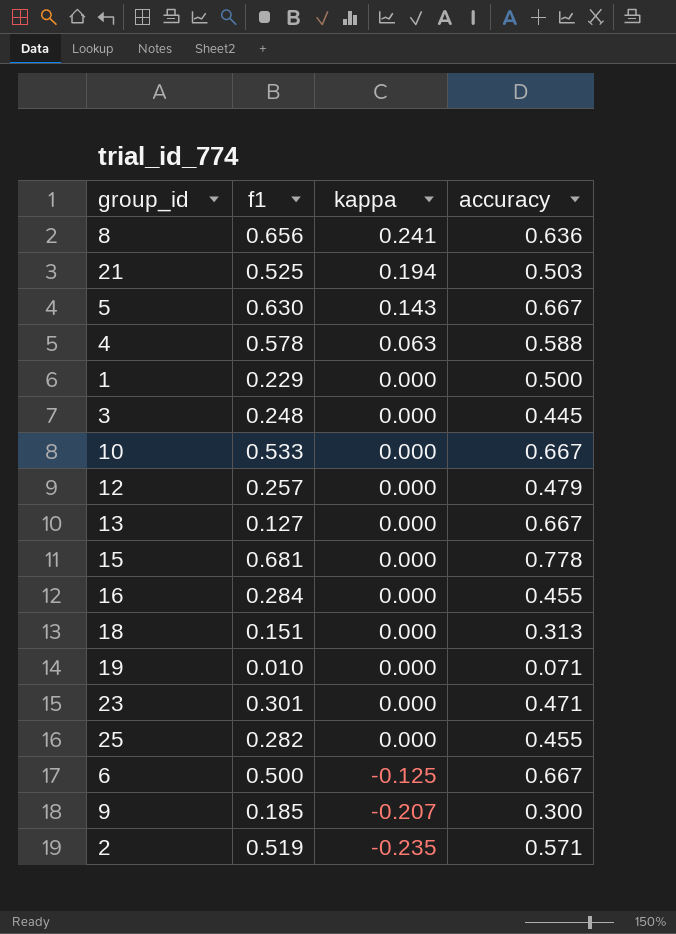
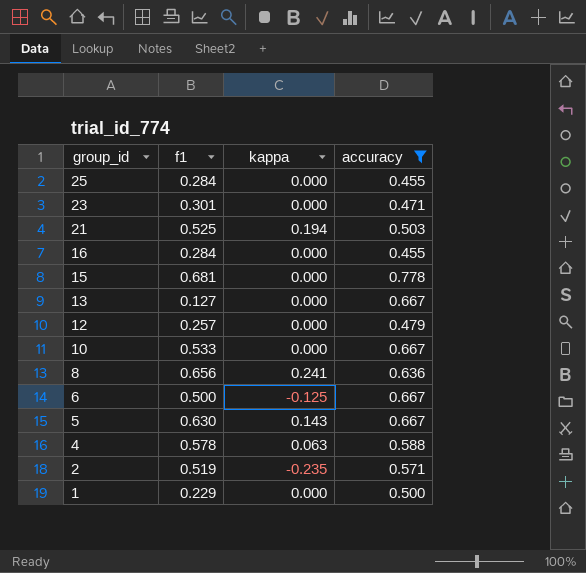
filter: none -> accuracy >= 0.455
row order: kappa descending -> group_id descending
25 | f1: 0.282 -> 0.284

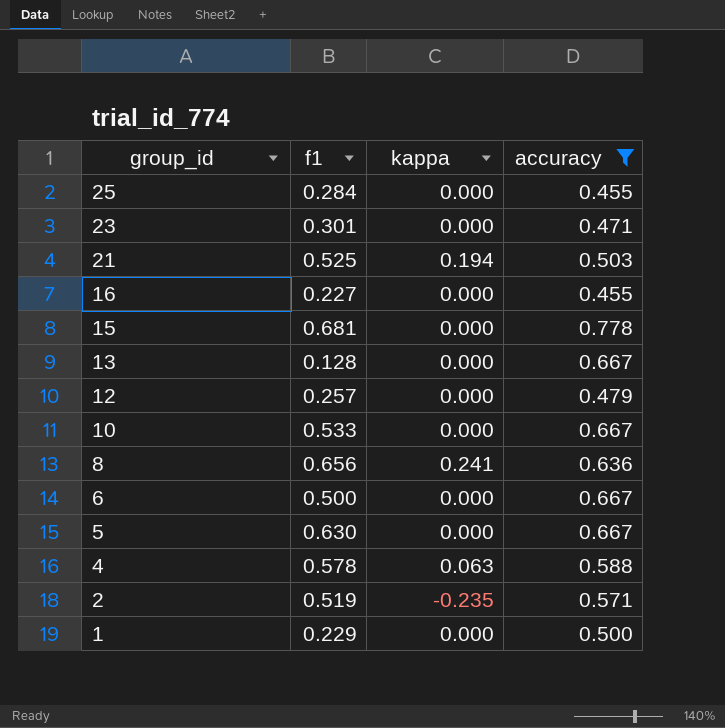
16 | f1: 0.284 -> 0.227
13 | f1: 0.127 -> 0.128
6 | kappa: -0.125 -> 0.000
5 | kappa: 0.143 -> 0.000

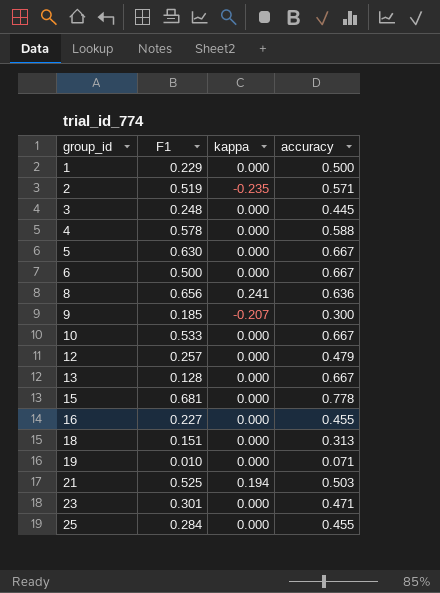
filter: accuracy >= 0.455 -> none
row order: group_id descending -> group_id ascending
column name: f1 -> F1
4 | kappa: 0.063 -> 0.000

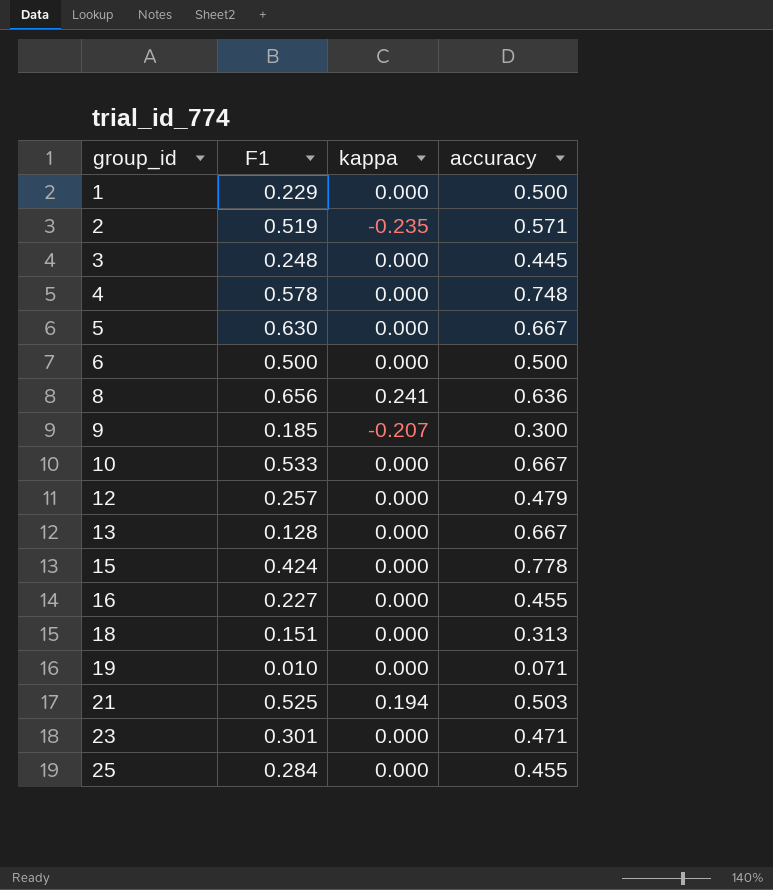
4 | accuracy: 0.588 -> 0.748
6 | accuracy: 0.667 -> 0.500
15 | F1: 0.681 -> 0.424

